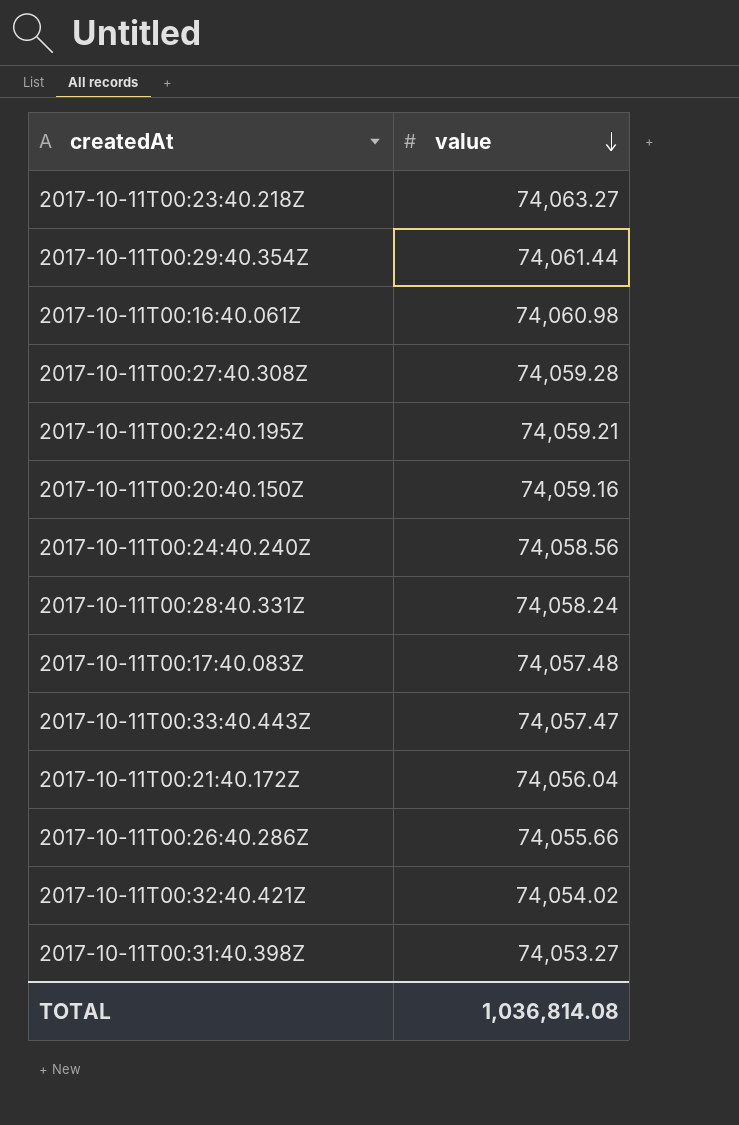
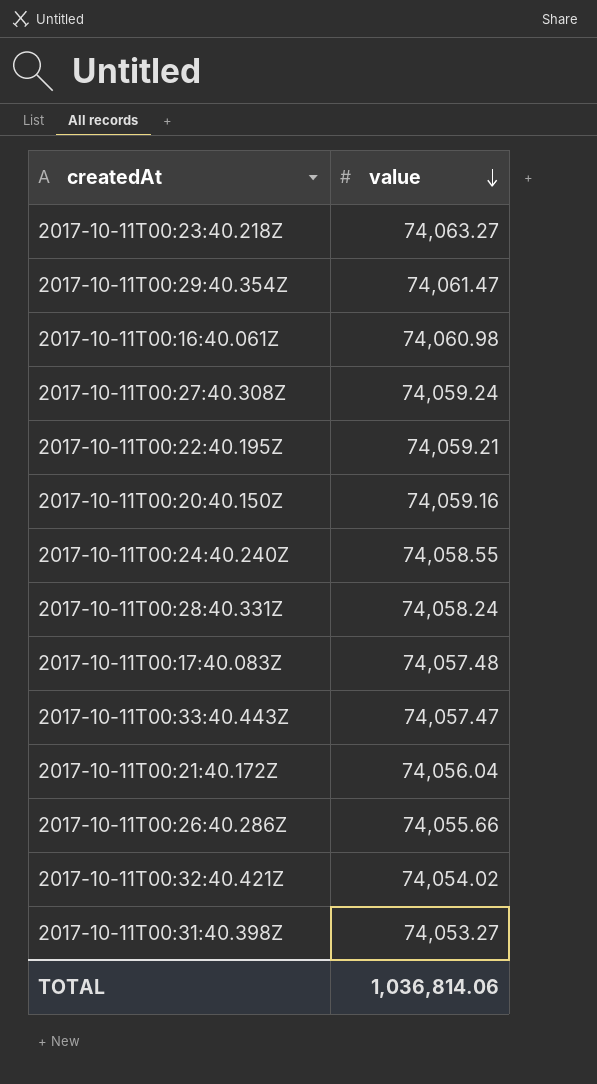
2017-10-11T00:29:40.354Z | value: 74,061.44 -> 74,061.47
2017-10-11T00:27:40.308Z | value: 74,059.28 -> 74,059.24
2017-10-11T00:24:40.240Z | value: 74,058.56 -> 74,058.55
TOTAL | value: 1,036,814.08 -> 1,036,814.06

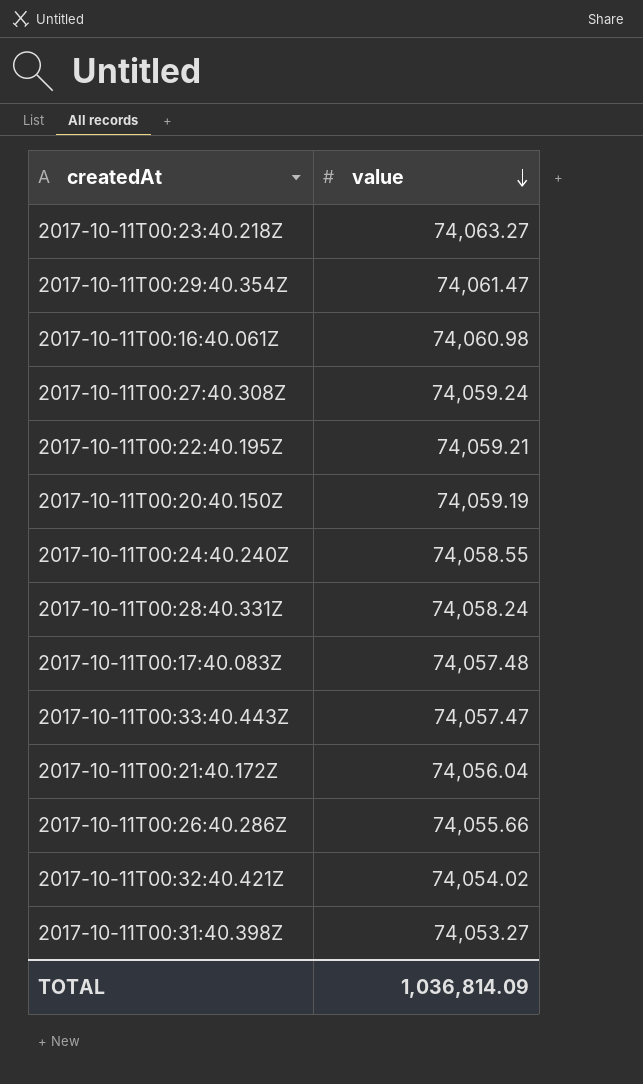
2017-10-11T00:20:40.150Z | value: 74,059.16 -> 74,059.19
TOTAL | value: 1,036,814.06 -> 1,036,814.09

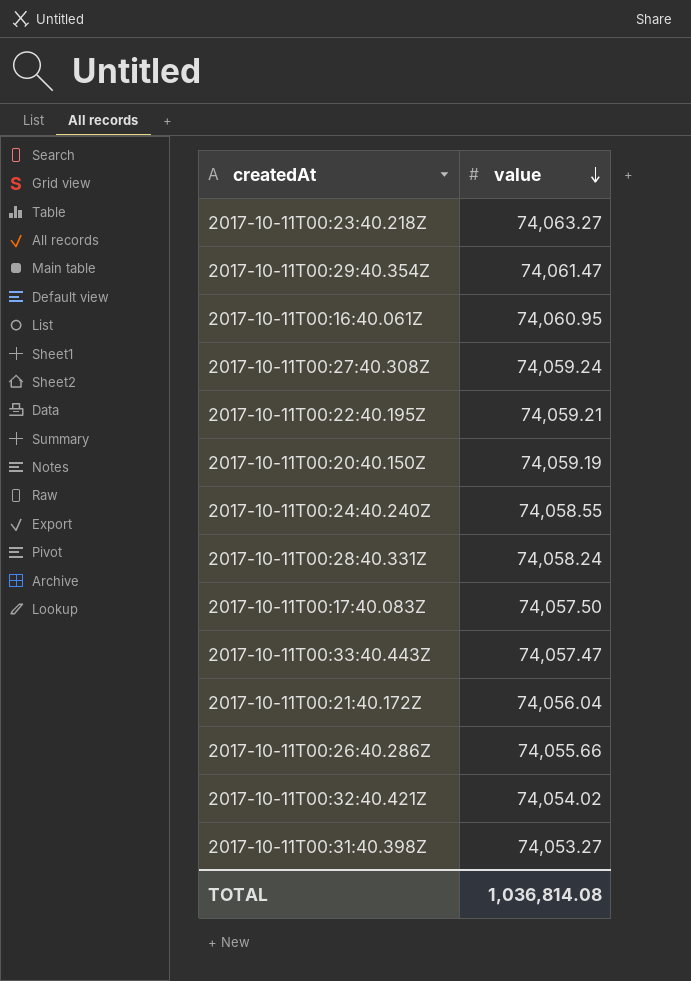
2017-10-11T00:16:40.061Z | value: 74,060.98 -> 74,060.95
2017-10-11T00:17:40.083Z | value: 74,057.48 -> 74,057.50
TOTAL | value: 1,036,814.09 -> 1,036,814.08

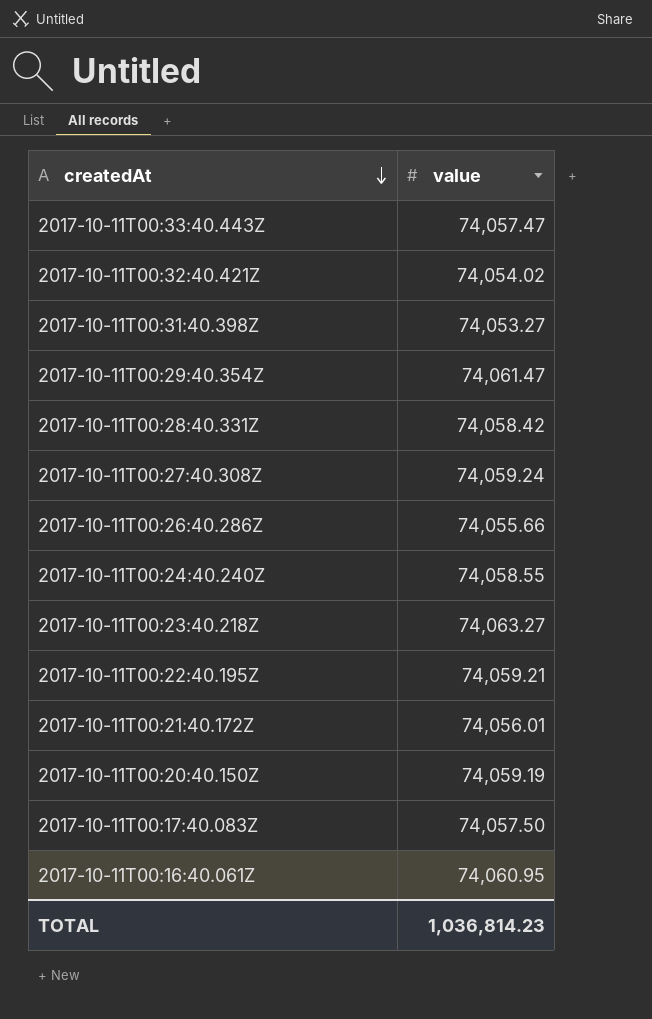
row order: value descending -> createdAt descending
2017-10-11T00:28:40.331Z | value: 74,058.24 -> 74,058.42
2017-10-11T00:21:40.172Z | value: 74,056.04 -> 74,056.01
TOTAL | value: 1,036,814.08 -> 1,036,814.23

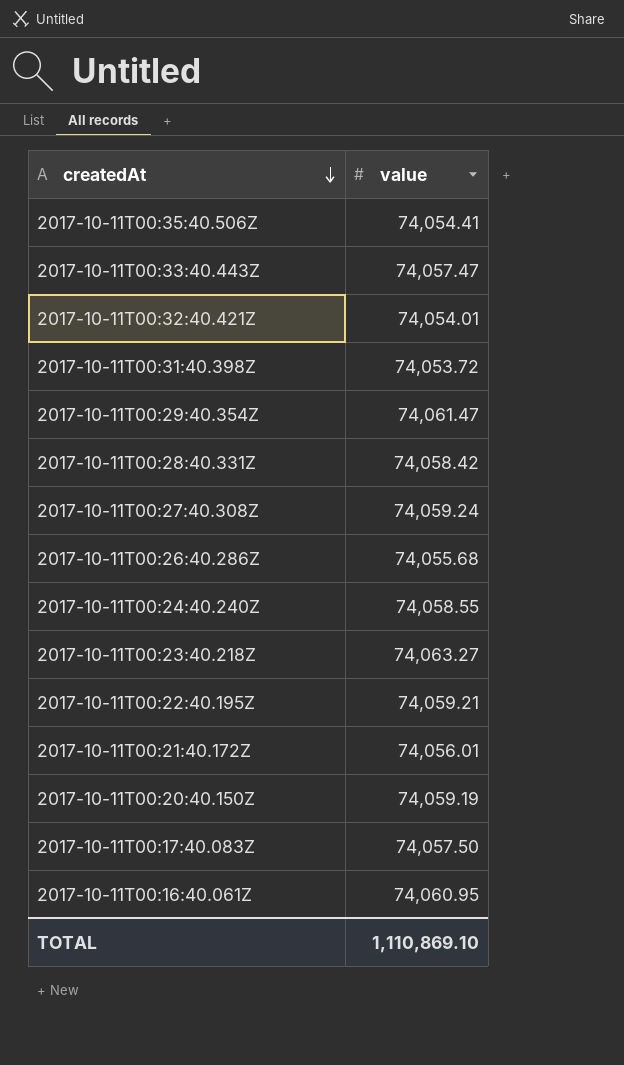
row 2017-10-11T00:35:40.506Z: none -> 74,054.41
2017-10-11T00:32:40.421Z | value: 74,054.02 -> 74,054.01
2017-10-11T00:31:40.398Z | value: 74,053.27 -> 74,053.72
2017-10-11T00:26:40.286Z | value: 74,055.66 -> 74,055.68
TOTAL | value: 1,036,814.23 -> 1,110,869.10

